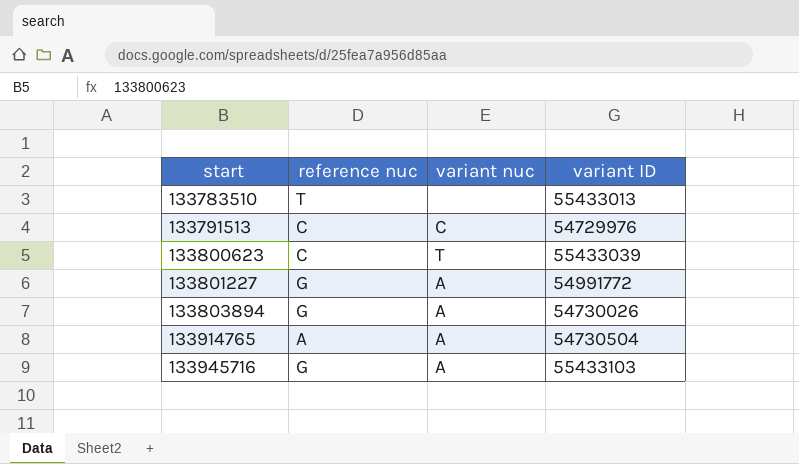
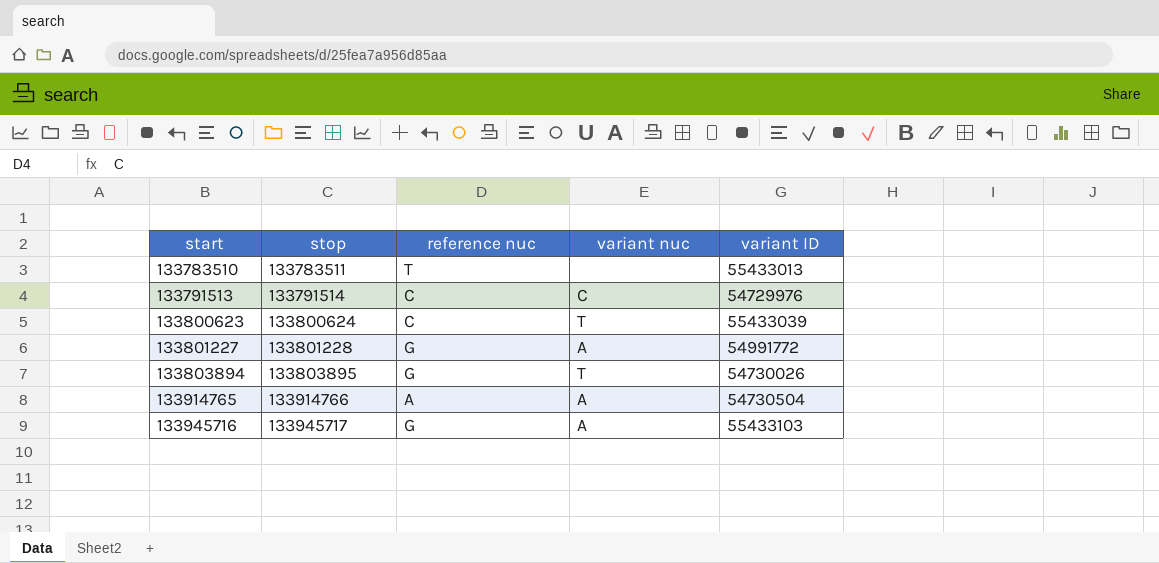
column stop | position: none -> 2
133803894 | variant nuc: A -> T

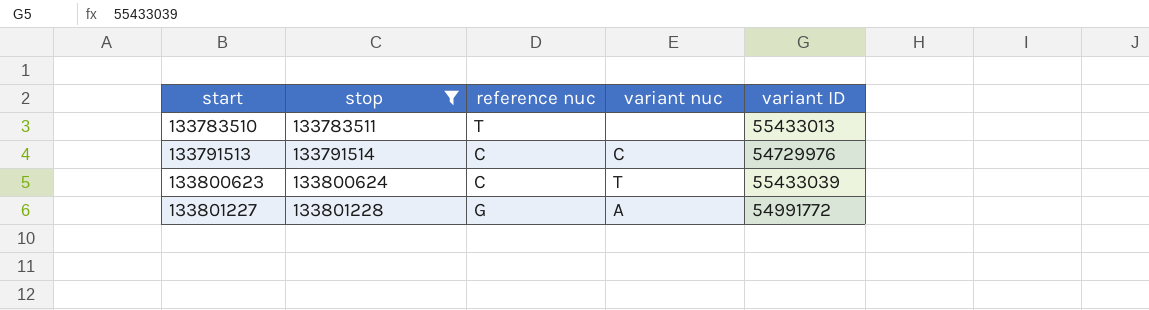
filter: none -> stop <= 133801228

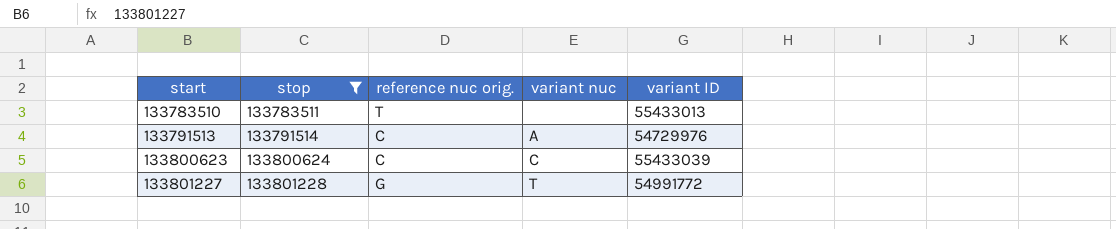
column name: reference nuc -> reference nuc orig.
133791513 | variant nuc: C -> A
133800623 | variant nuc: T -> C
133801227 | variant nuc: A -> T

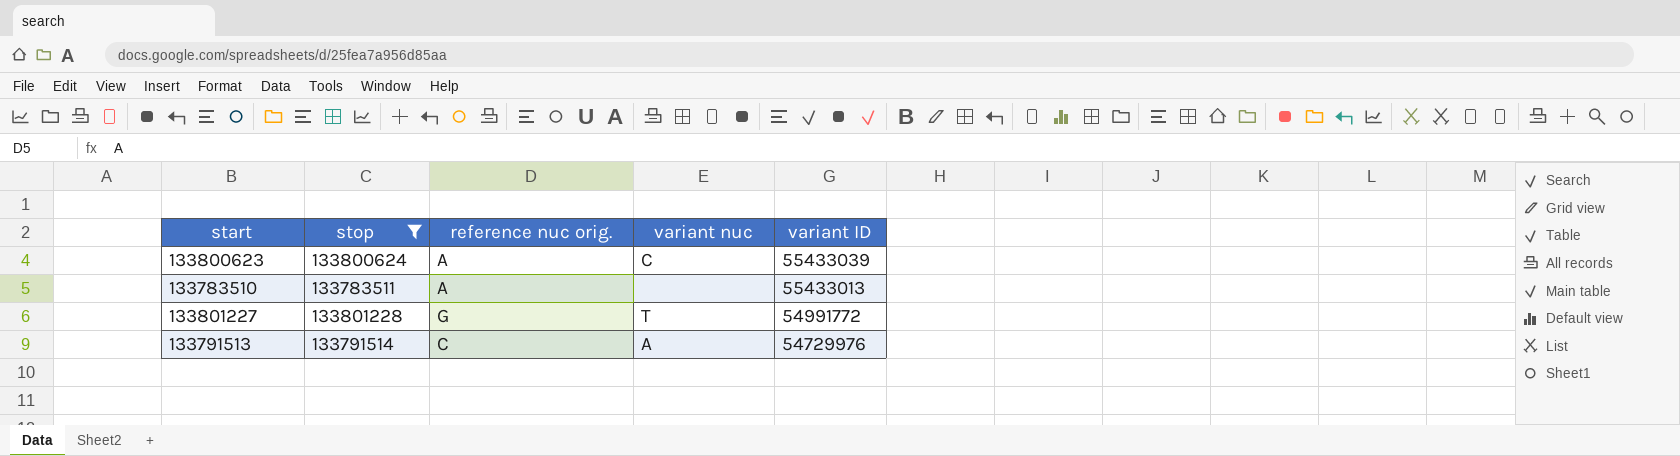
row order: start ascending -> variant ID descending
133800623 | reference nuc orig.: C -> A
133783510 | reference nuc orig.: T -> A

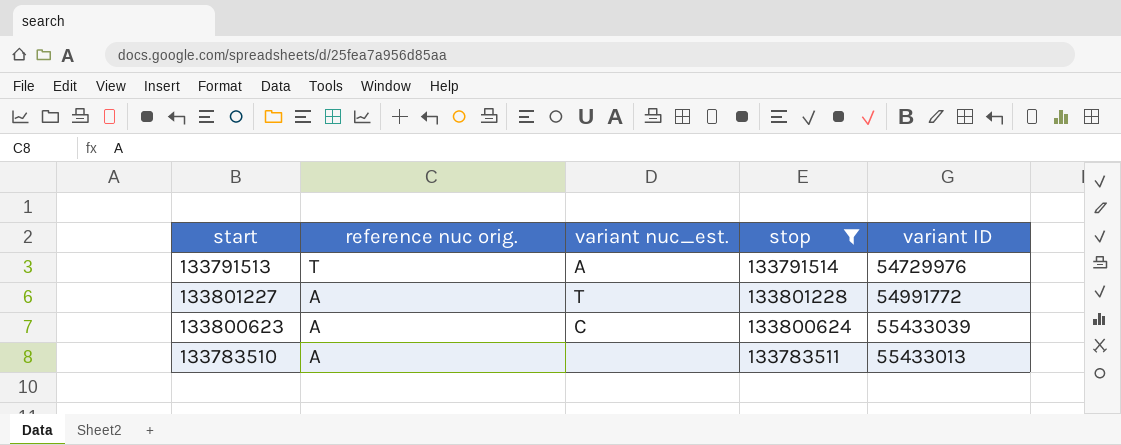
row order: variant ID descending -> reference nuc orig. descending
column name: variant nuc -> variant nuc_est.
column stop | position: 2 -> 4
133791513 | reference nuc orig.: C -> T
133801227 | reference nuc orig.: G -> A

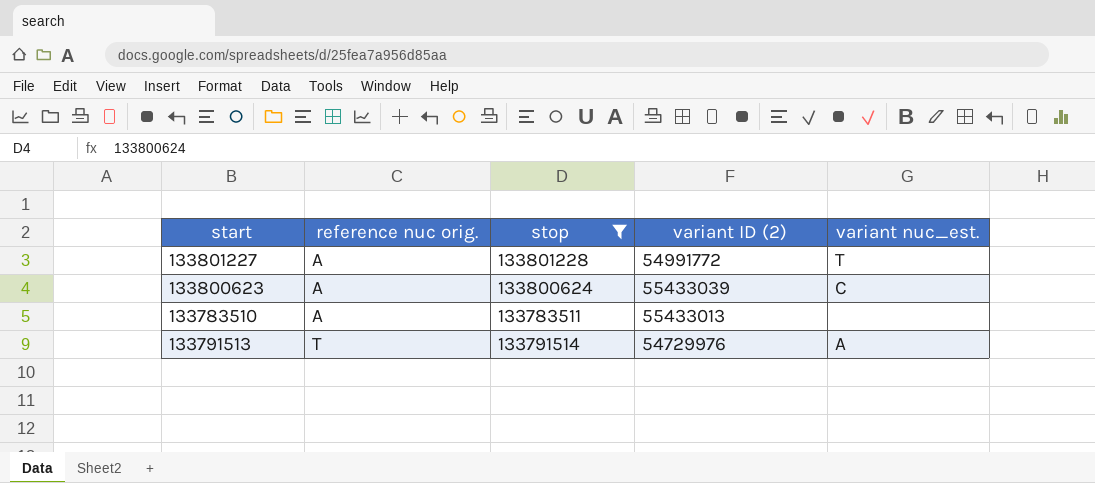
row order: reference nuc orig. descending -> reference nuc orig. ascending
column name: variant ID -> variant ID (2)
column variant nuc_est. | position: 3 -> 5

